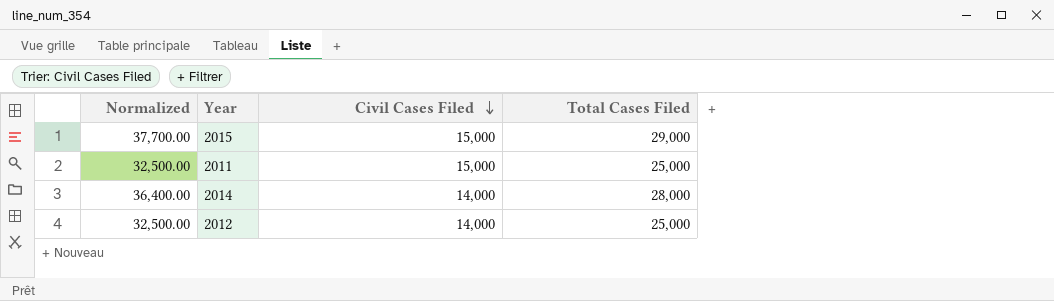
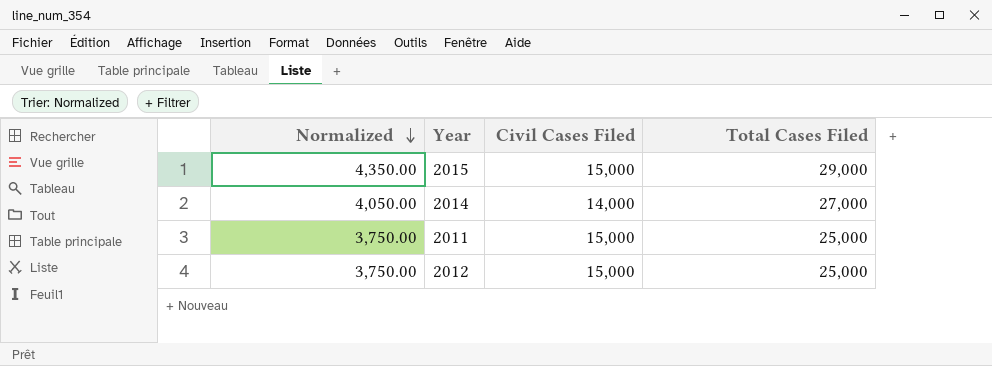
row order: Civil Cases Filed descending -> Normalized descending
column Normalized | formula: [Total Cases Filed] * 1.3 -> [Total Cases Filed] * 0.15
2014 | Total Cases Filed: 28,000 -> 27,000
2012 | Civil Cases Filed: 14,000 -> 15,000

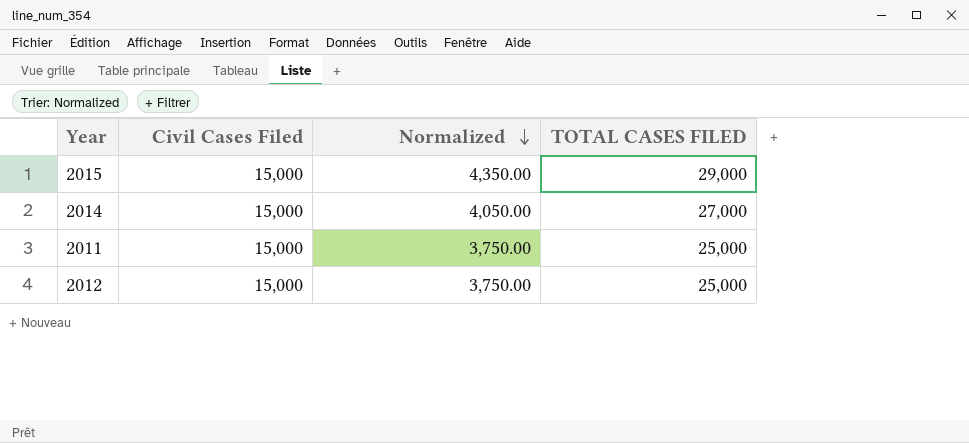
column Normalized | position: 1 -> 3
column name: Total Cases Filed -> TOTAL CASES FILED
2014 | Civil Cases Filed: 14,000 -> 15,000

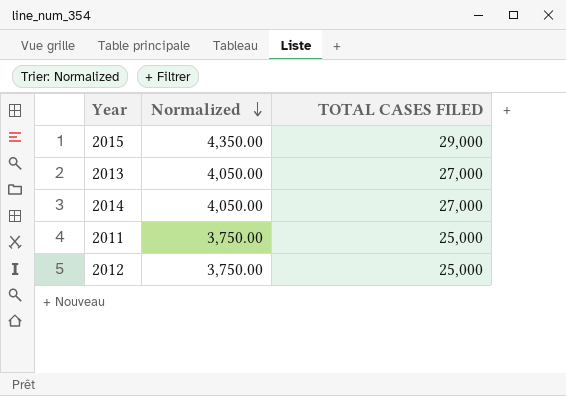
column Civil Cases Filed | position: 2 -> none
row 2013: none -> 4,050.00 | 27,000

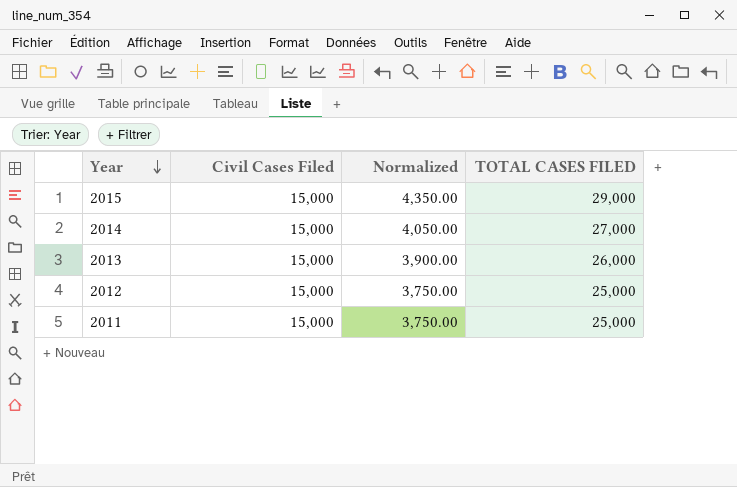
row order: Normalized descending -> Year descending
column Civil Cases Filed | position: none -> 2
2013 | Normalized: 4,050.00 -> 3,900.00
2013 | TOTAL CASES FILED: 27,000 -> 26,000

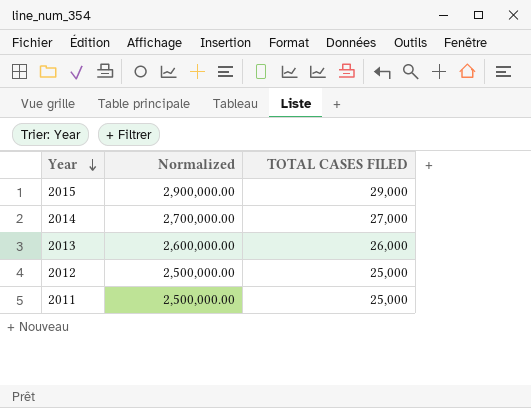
column Civil Cases Filed | position: 2 -> none
column Normalized | formula: [TOTAL CASES FILED] * 0.15 -> [TOTAL CASES FILED] * 100

